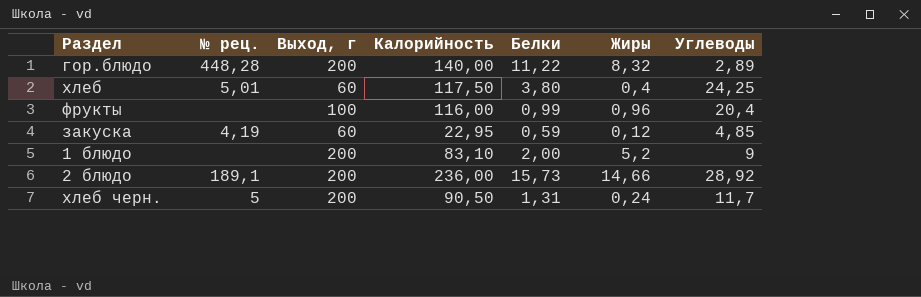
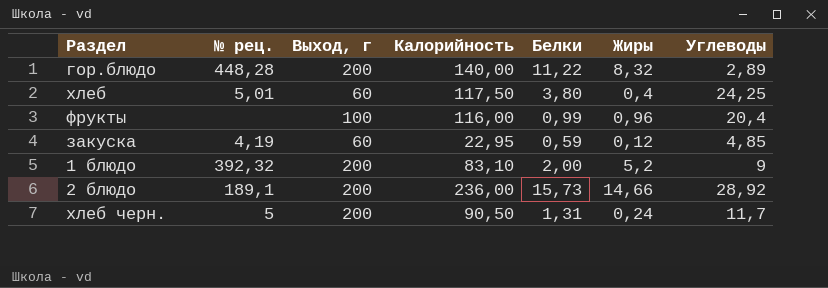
1 блюдо | № рец.: none -> 392,32

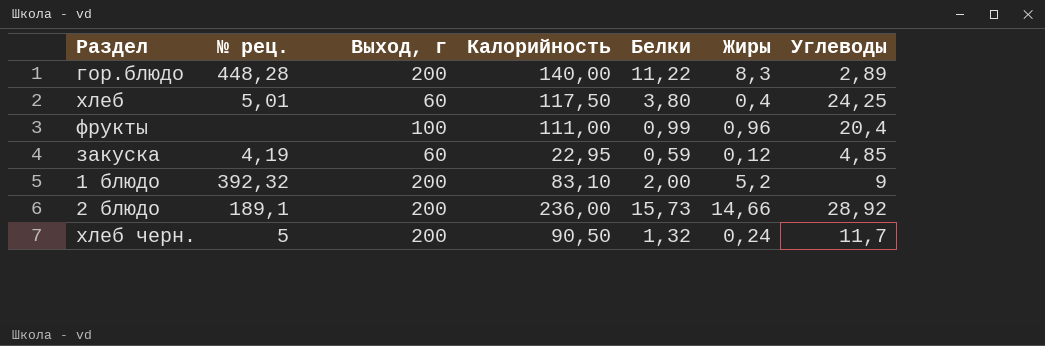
гор.блюдо | Жиры: 8,32 -> 8,3
фрукты | Калорийность: 116,00 -> 111,00
хлеб черн. | Белки: 1,31 -> 1,32

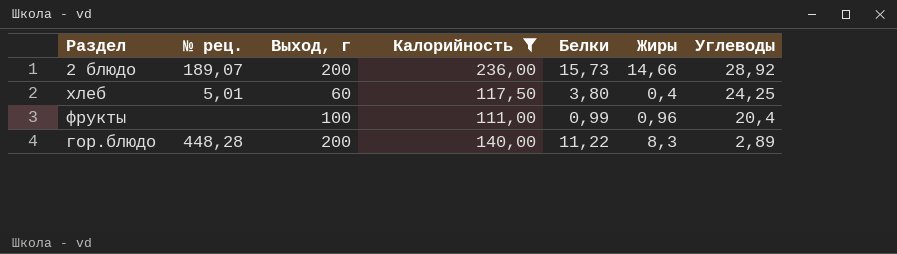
filter: none -> Калорийность >= 111,00
row order: none -> Углеводы descending
2 блюдо | № рец.: 189,1 -> 189,07

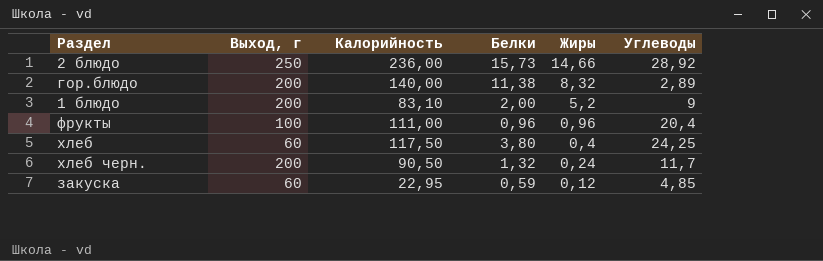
filter: Калорийность >= 111,00 -> none
row order: Углеводы descending -> Жиры descending
column № рец. | position: 2 -> none
2 блюдо | Выход, г: 200 -> 250
гор.блюдо | Белки: 11,22 -> 11,38
гор.блюдо | Жиры: 8,3 -> 8,32
фрукты | Белки: 0,99 -> 0,96

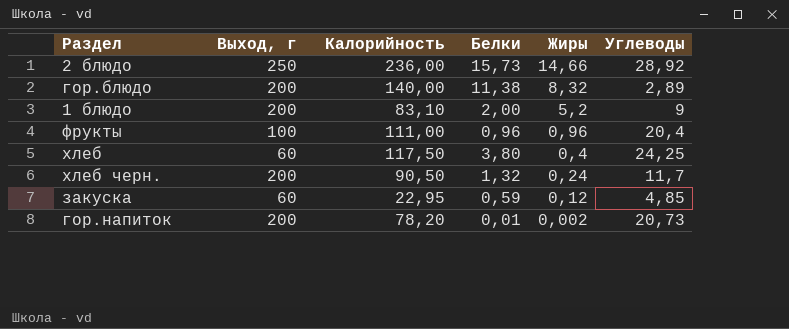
row гор.напиток: none -> 200 | 78,20 | 0,01 | 0,002 | 20,73

